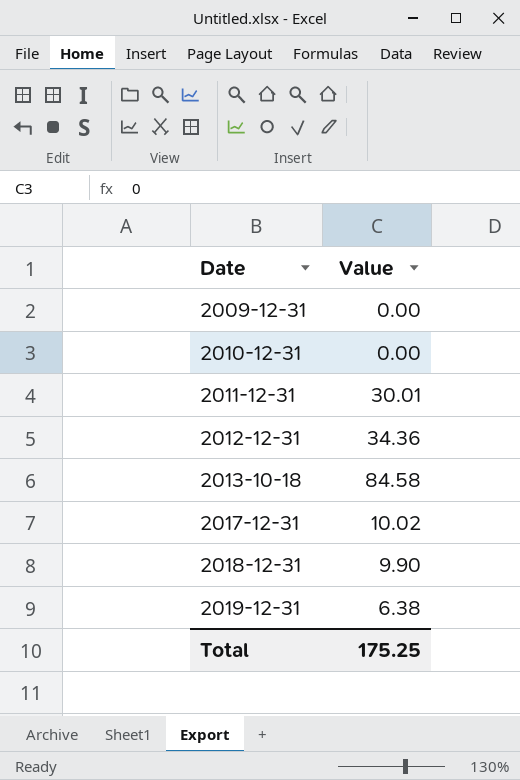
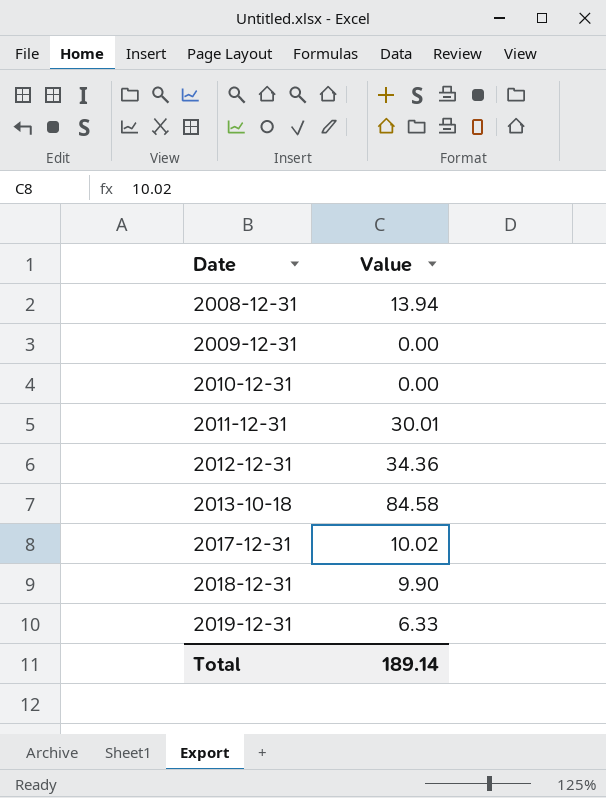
row 2008-12-31: none -> 13.94
2019-12-31 | Value: 6.38 -> 6.33
Total | Value: 175.25 -> 189.14

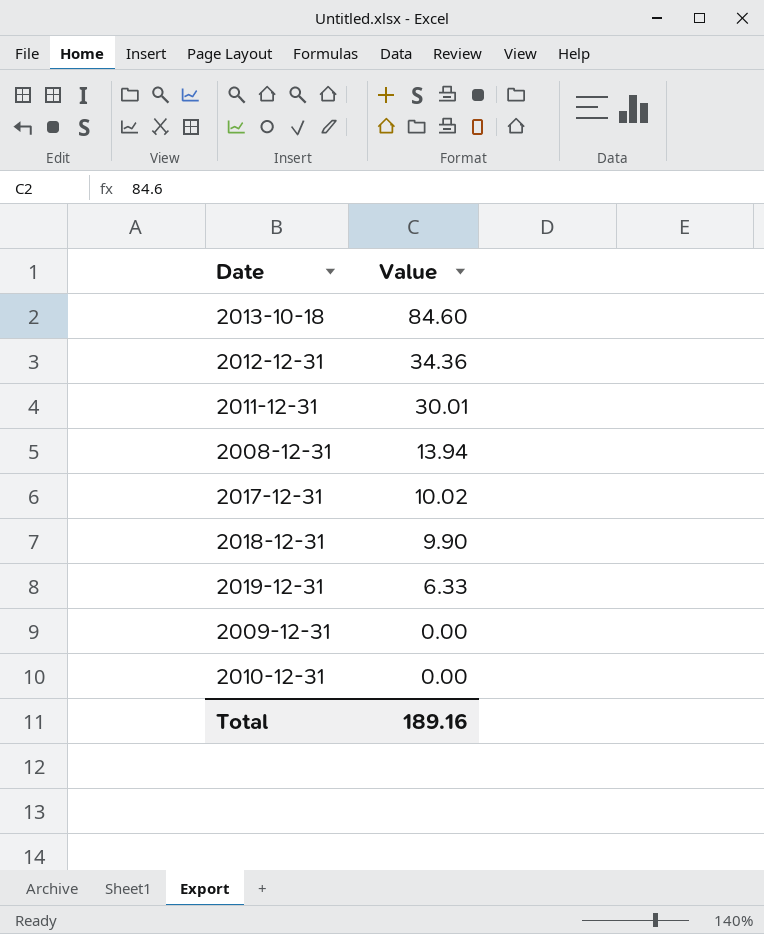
row order: Date ascending -> Value descending
2013-10-18 | Value: 84.58 -> 84.60
Total | Value: 189.14 -> 189.16

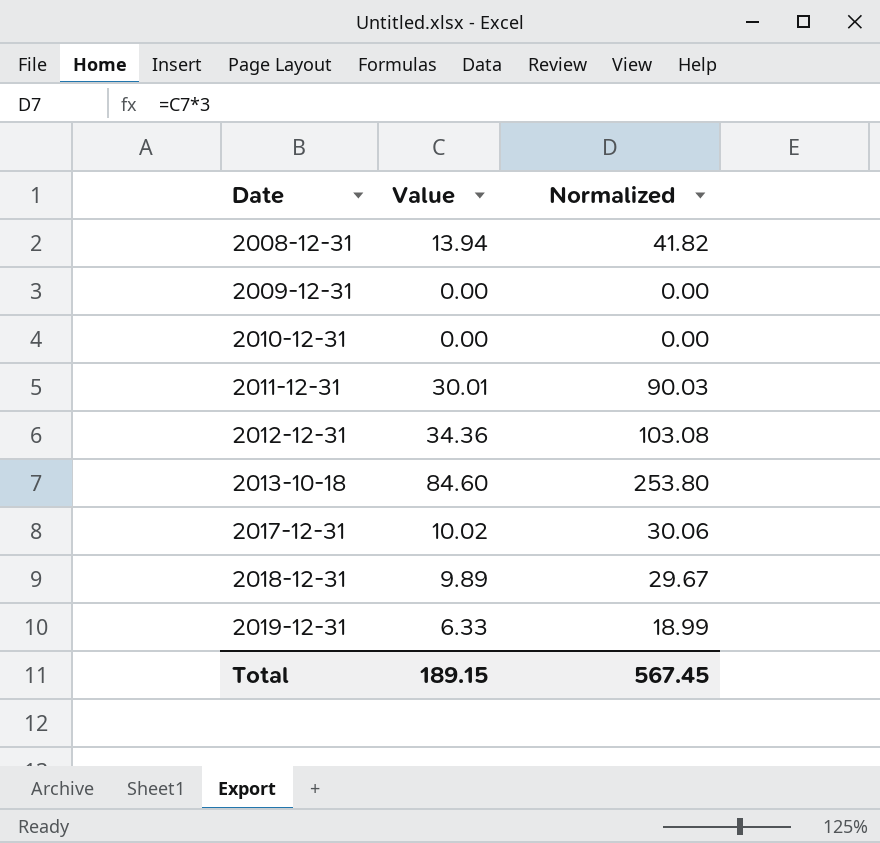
row order: Value descending -> Date ascending
column Normalized | formula: none -> [Value] * 3
2018-12-31 | Value: 9.90 -> 9.89
Total | Value: 189.16 -> 189.15

